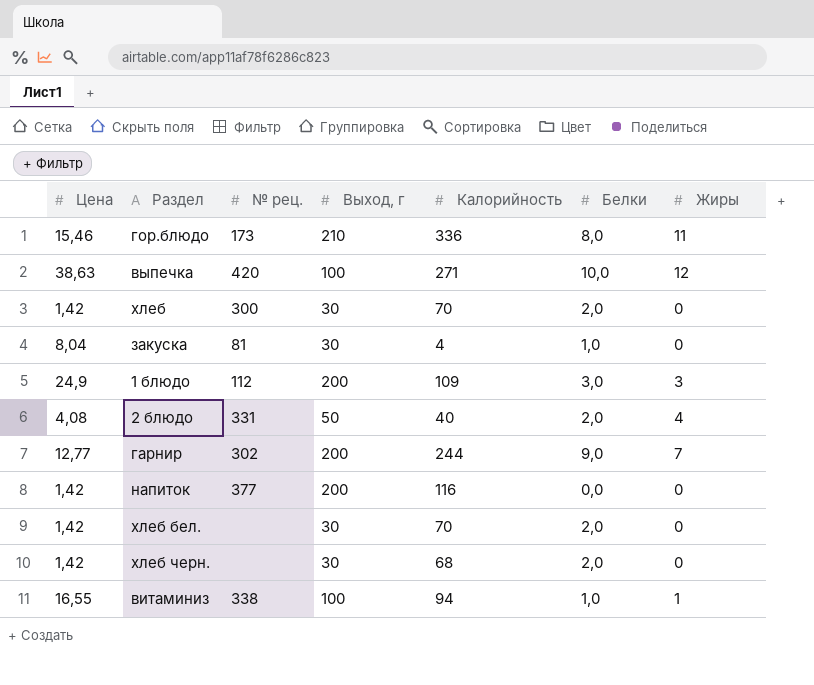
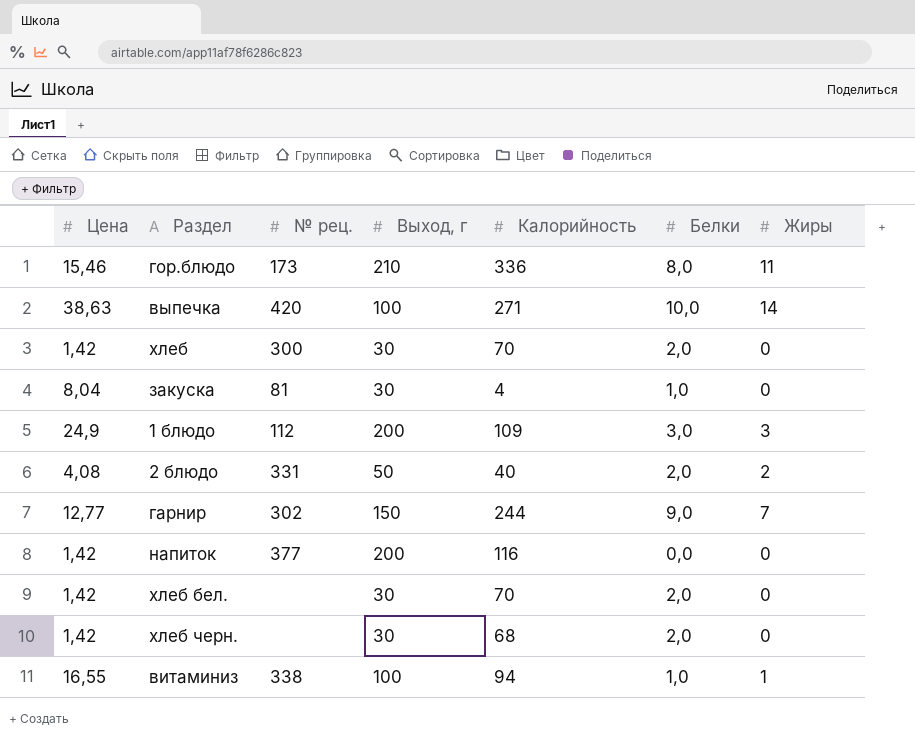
выпечка | Жиры: 12 -> 14
2 блюдо | Жиры: 4 -> 2
гарнир | Выход, г: 200 -> 150

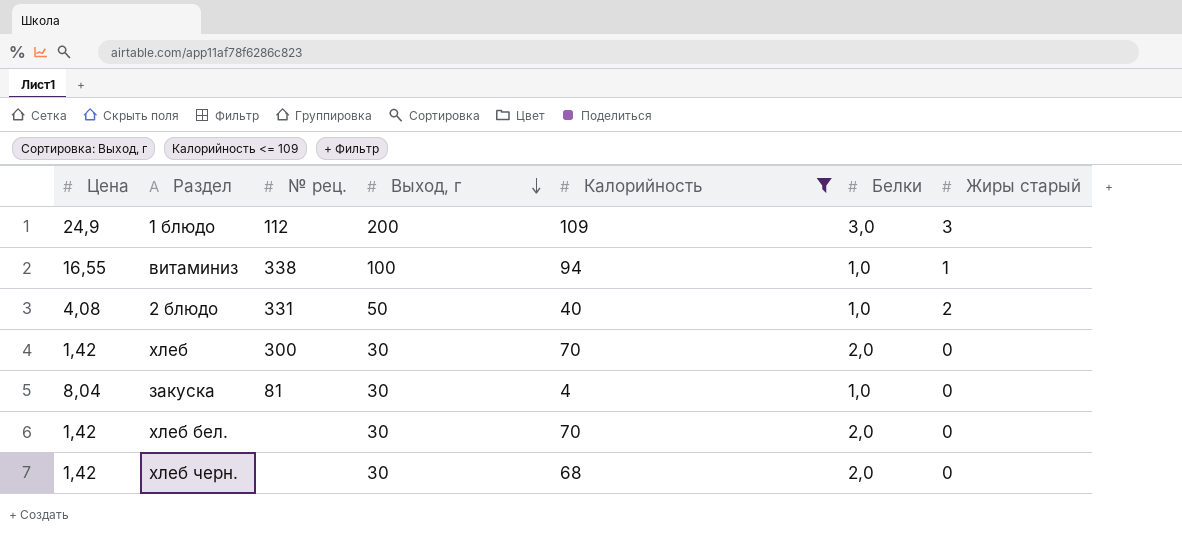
filter: none -> Калорийность <= 109
row order: none -> Выход, г descending
column name: Жиры -> Жиры старый
2 блюдо | Белки: 2,0 -> 1,0

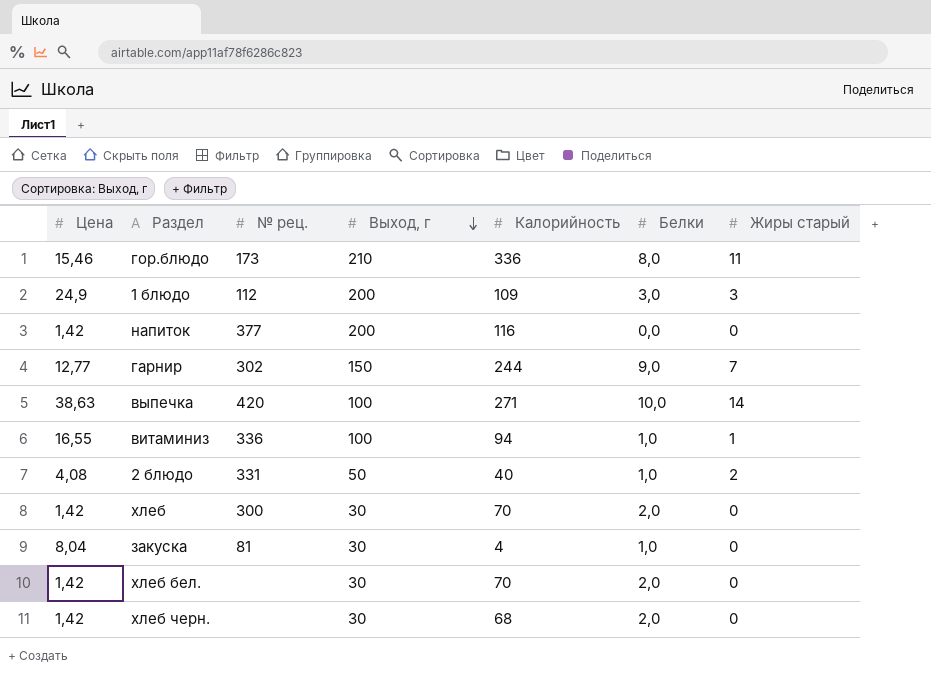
filter: Калорийность <= 109 -> none
витаминиз | № рец.: 338 -> 336

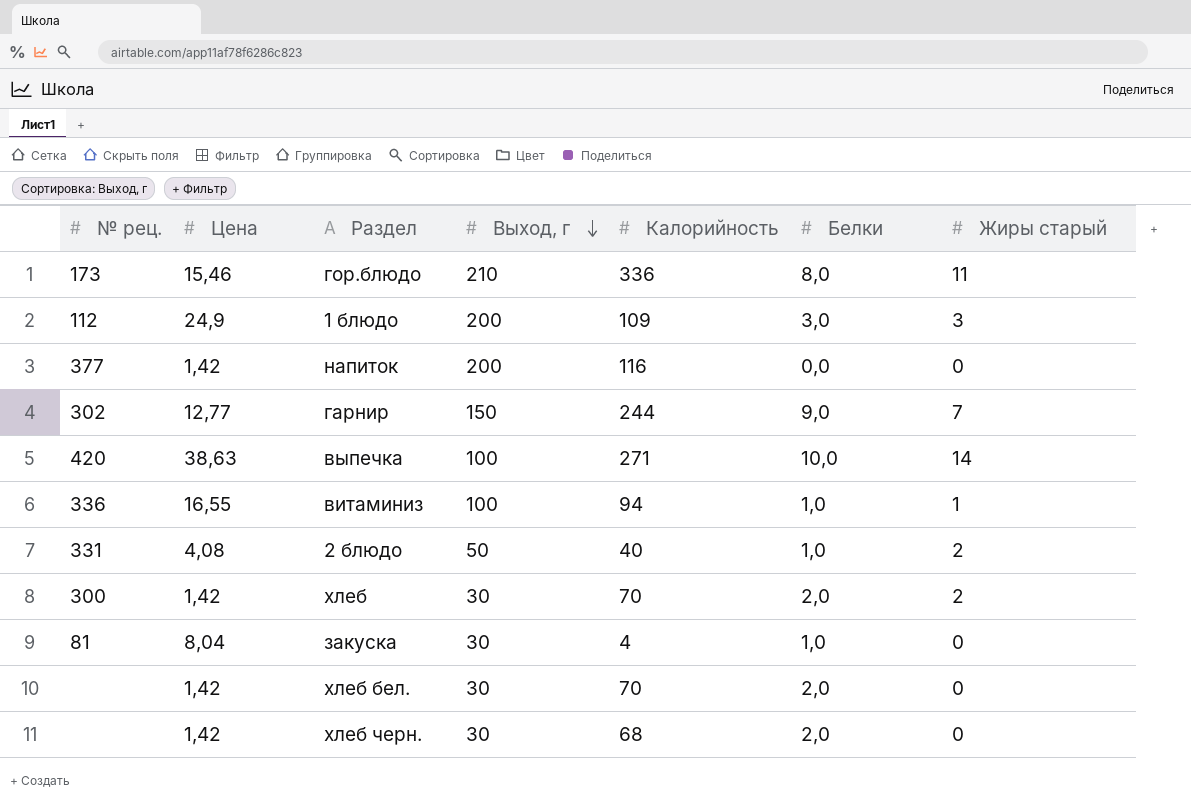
column № рец. | position: 3 -> 1
хлеб | Жиры старый: 0 -> 2

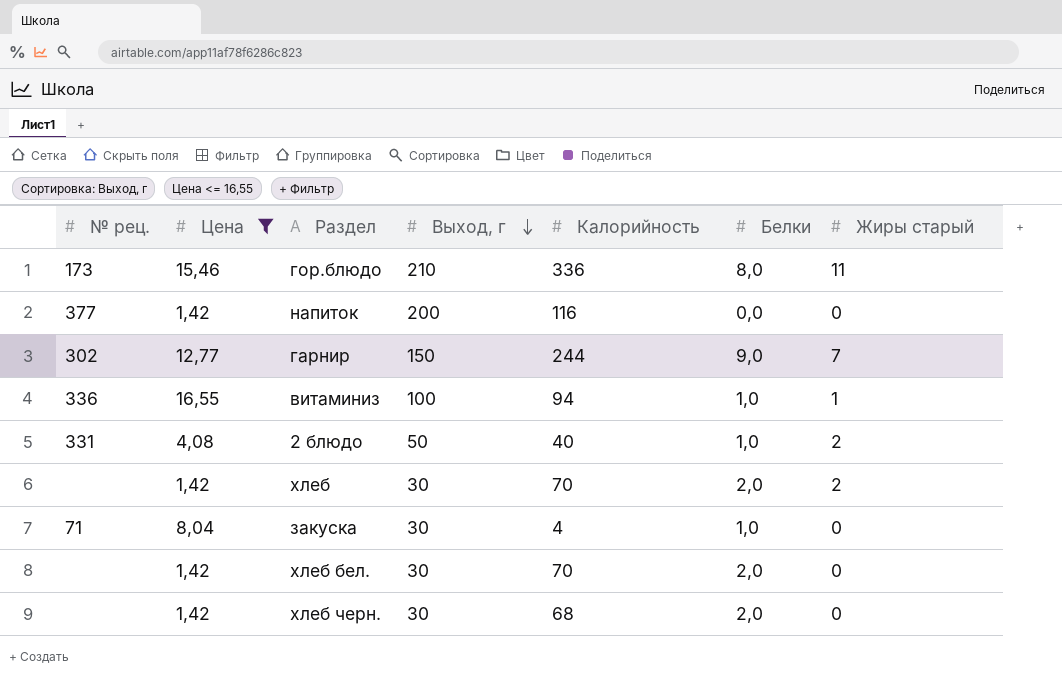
filter: none -> Цена <= 16,55
хлеб | № рец.: 300 -> none
закуска | № рец.: 81 -> 71

